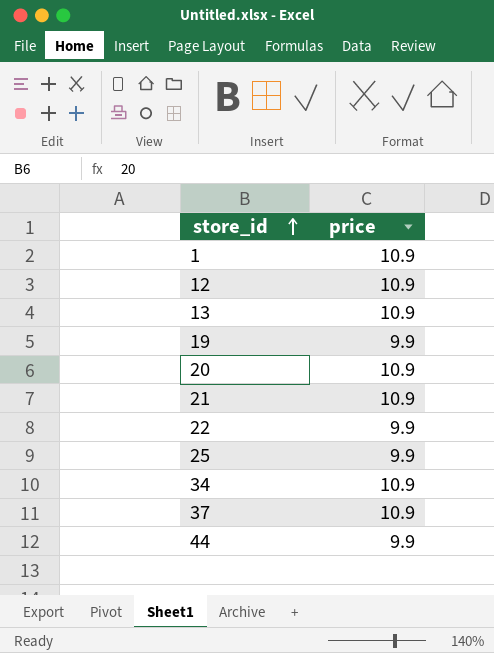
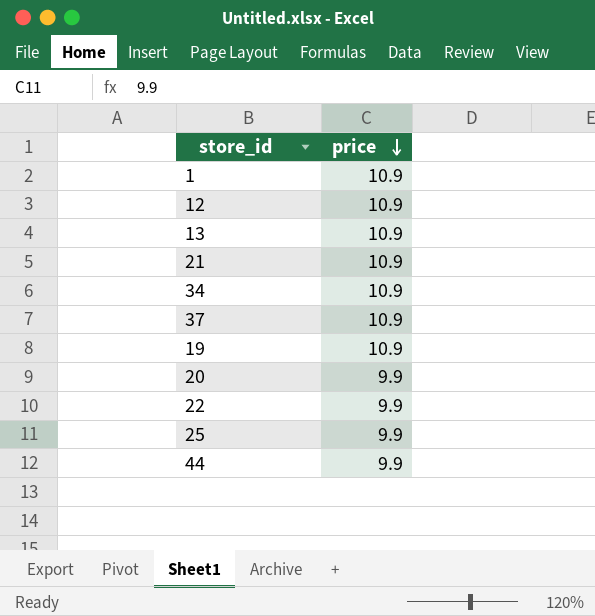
row order: store_id ascending -> price descending
19 | price: 9.9 -> 10.9
20 | price: 10.9 -> 9.9

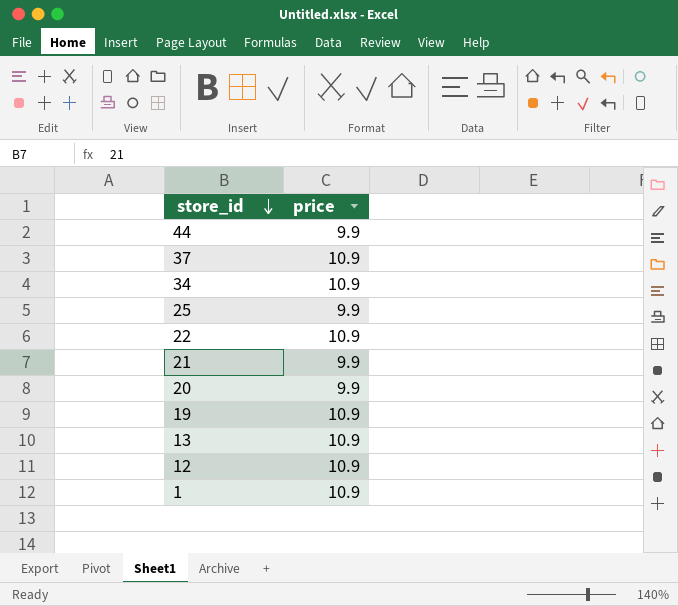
row order: price descending -> store_id descending
22 | price: 9.9 -> 10.9
21 | price: 10.9 -> 9.9

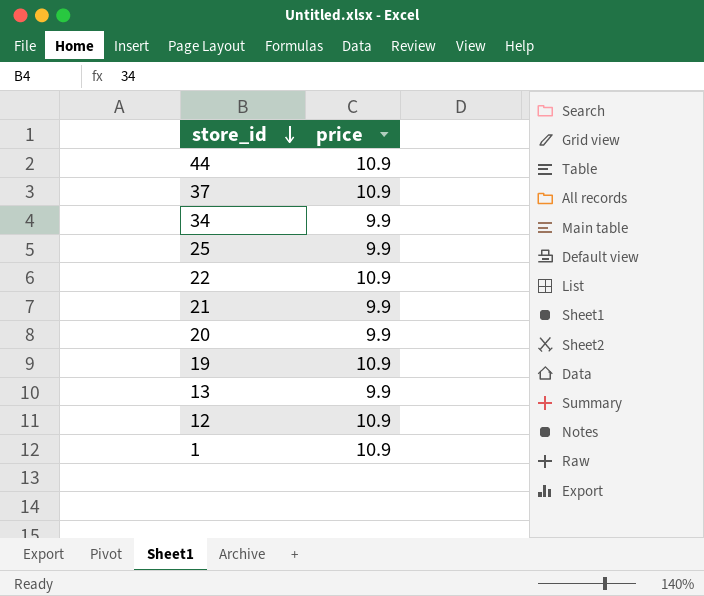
44 | price: 9.9 -> 10.9
34 | price: 10.9 -> 9.9
13 | price: 10.9 -> 9.9

